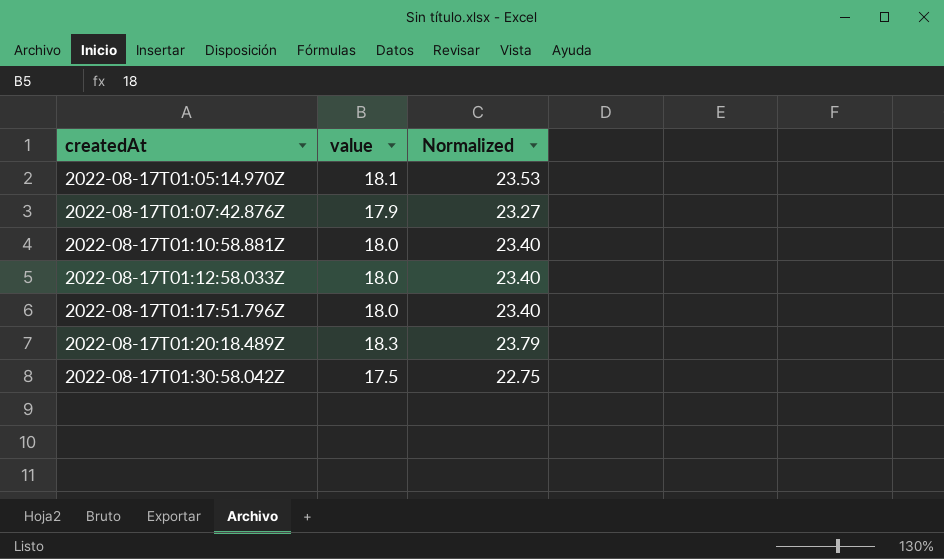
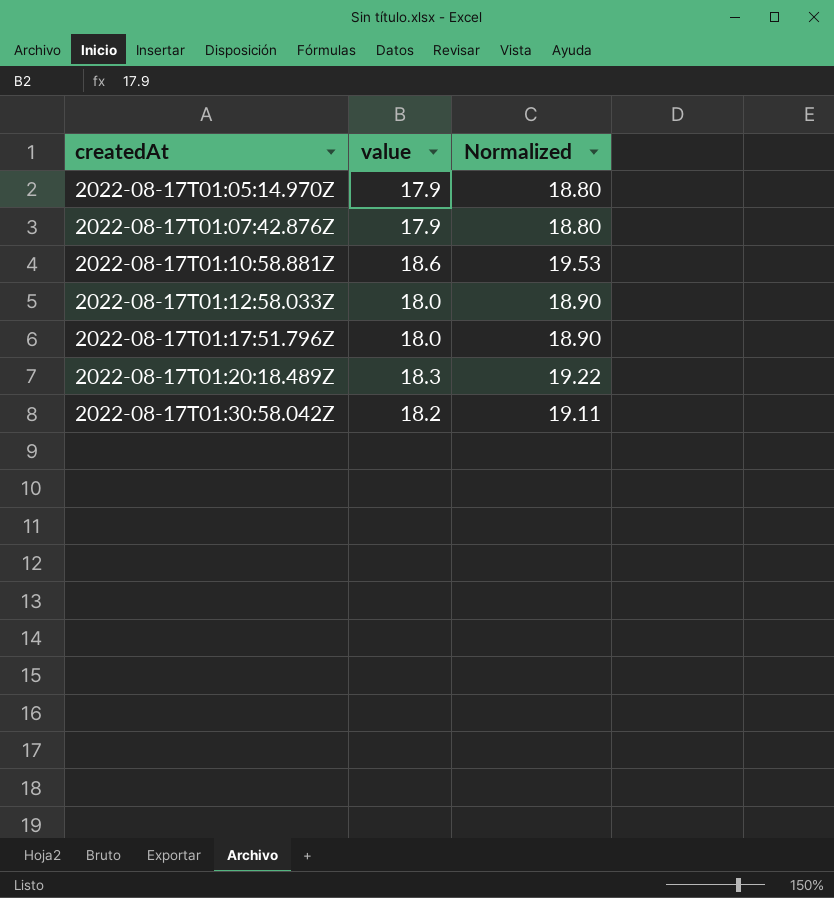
column Normalized | formula: [value] * 1.3 -> [value] * 1.05
2022-08-17T01:05:14.970Z | value: 18.1 -> 17.9
2022-08-17T01:10:58.881Z | value: 18.0 -> 18.6
2022-08-17T01:30:58.042Z | value: 17.5 -> 18.2

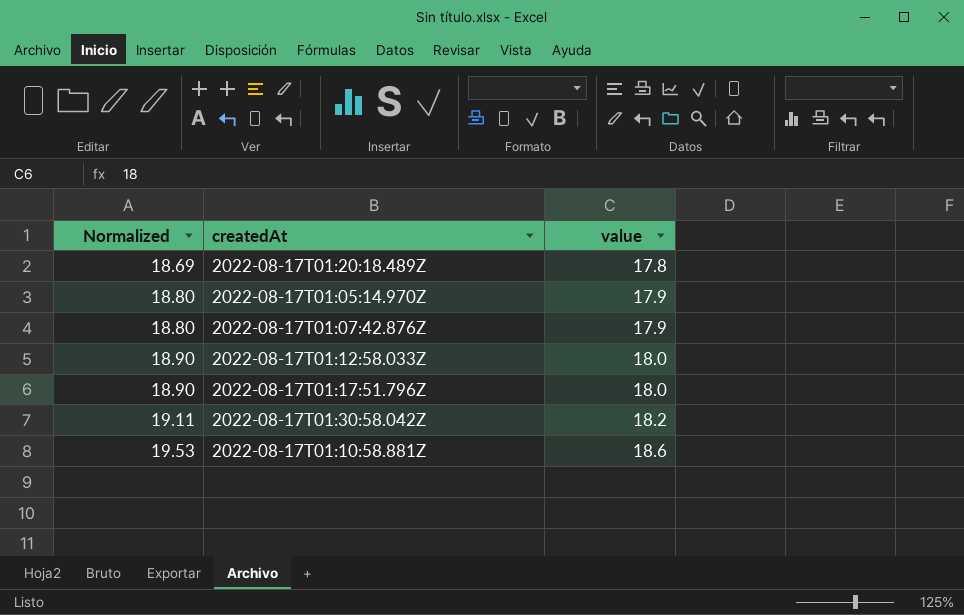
row order: createdAt ascending -> Normalized ascending
column Normalized | position: 3 -> 1
2022-08-17T01:20:18.489Z | Normalized: 19.22 -> 18.69
2022-08-17T01:20:18.489Z | value: 18.3 -> 17.8

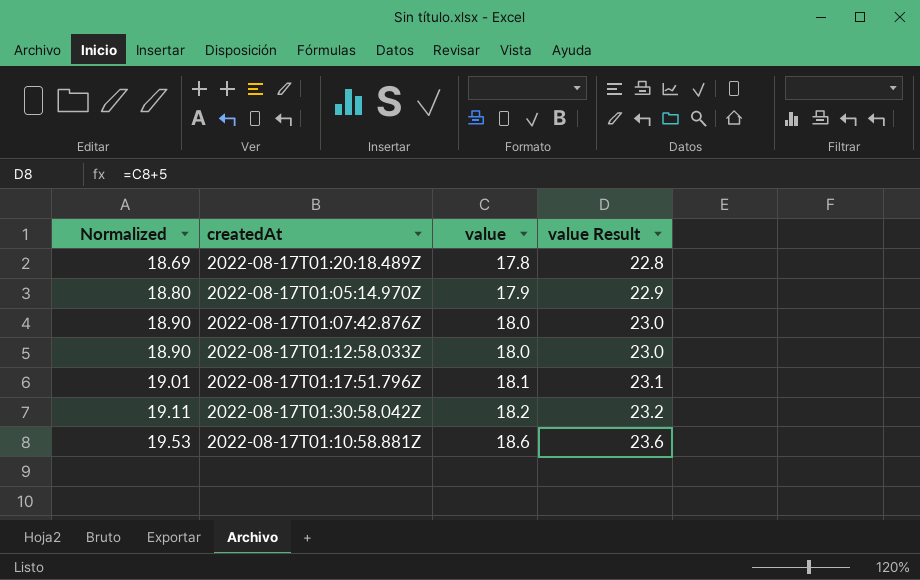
column value Result | formula: none -> [value] + 5
2022-08-17T01:07:42.876Z | Normalized: 18.80 -> 18.90
2022-08-17T01:07:42.876Z | value: 17.9 -> 18.0
2022-08-17T01:17:51.796Z | Normalized: 18.90 -> 19.01
2022-08-17T01:17:51.796Z | value: 18.0 -> 18.1

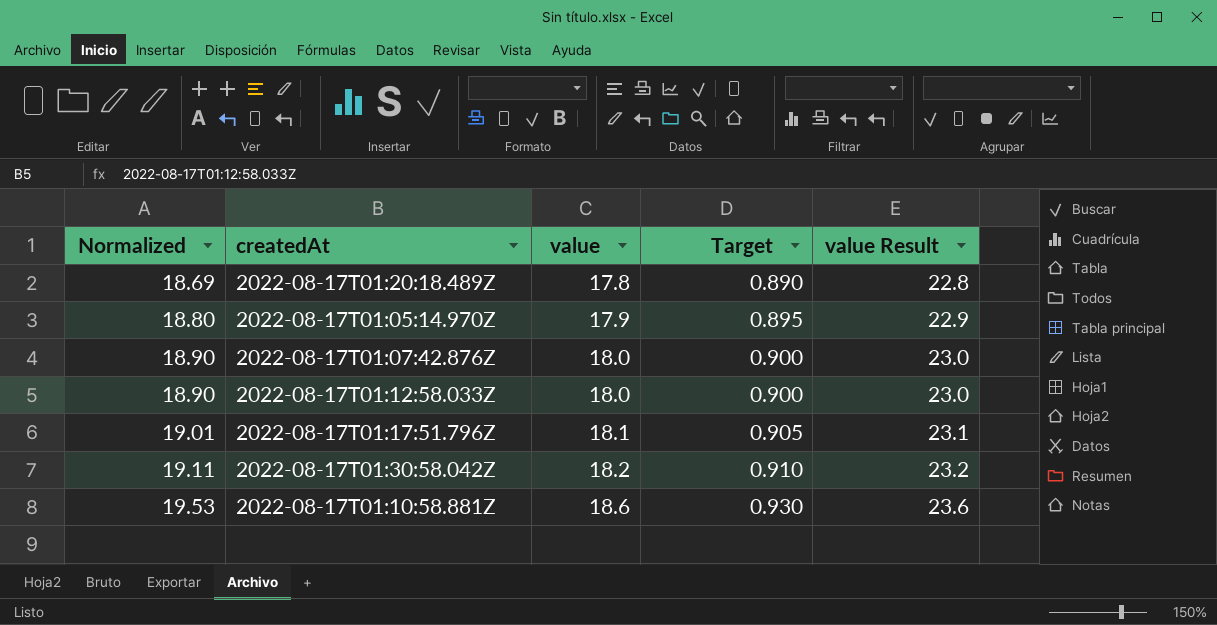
column Target | formula: none -> [value] * 0.05

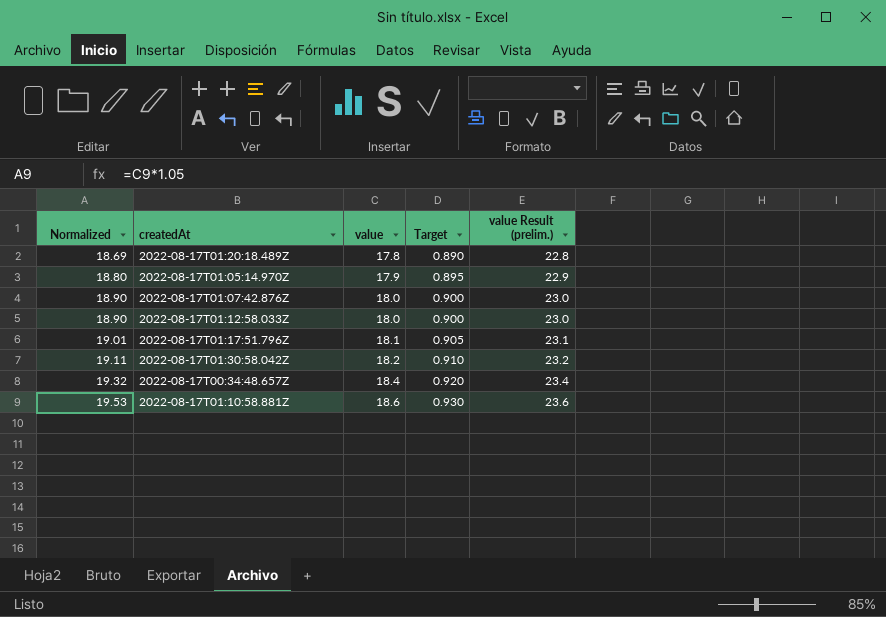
column name: value Result -> value Result (prelim.)
row 2022-08-17T00:34:48.657Z: none -> 19.32 | 18.4 | 0.920 | 23.4

